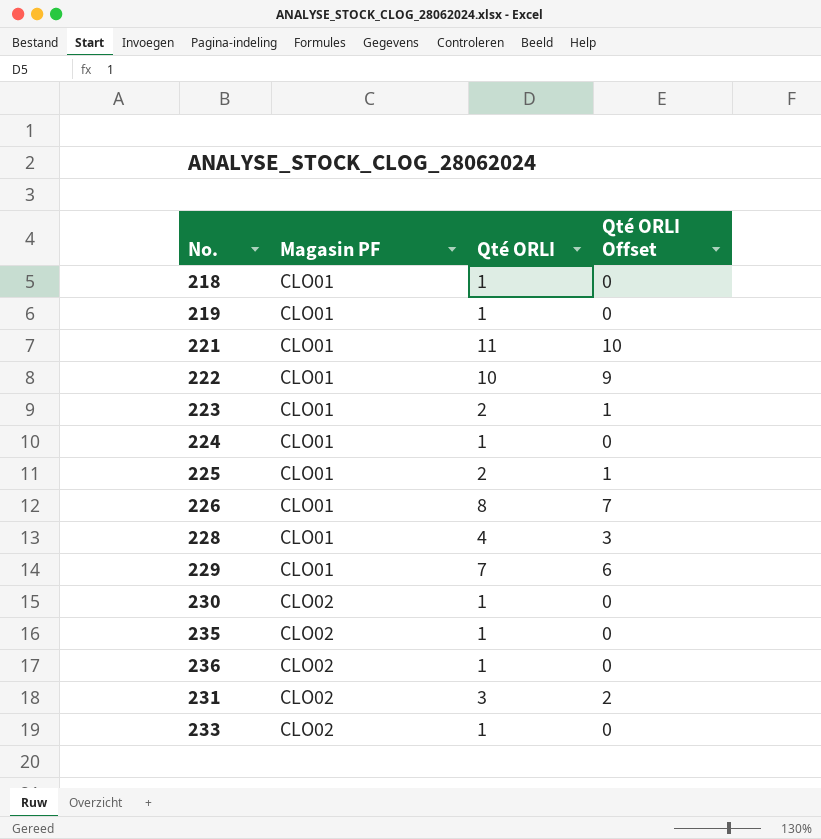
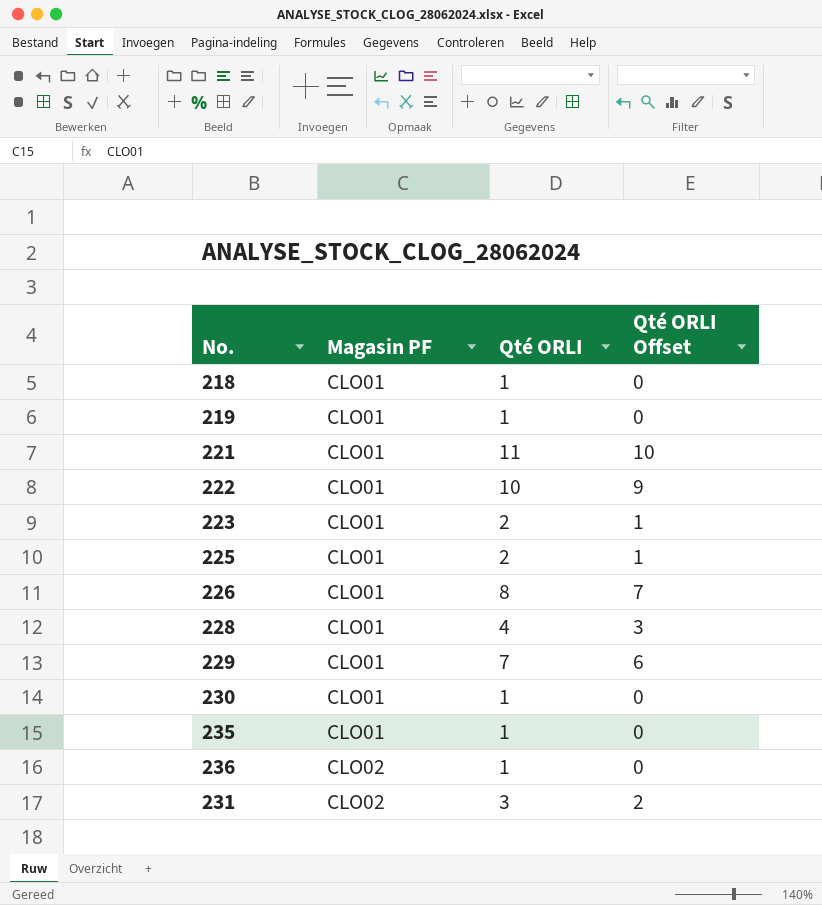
row 224: CLO01 | 1 | 0 -> none
row 233: CLO02 | 1 | 0 -> none
230 | Magasin PF: CLO02 -> CLO01
235 | Magasin PF: CLO02 -> CLO01

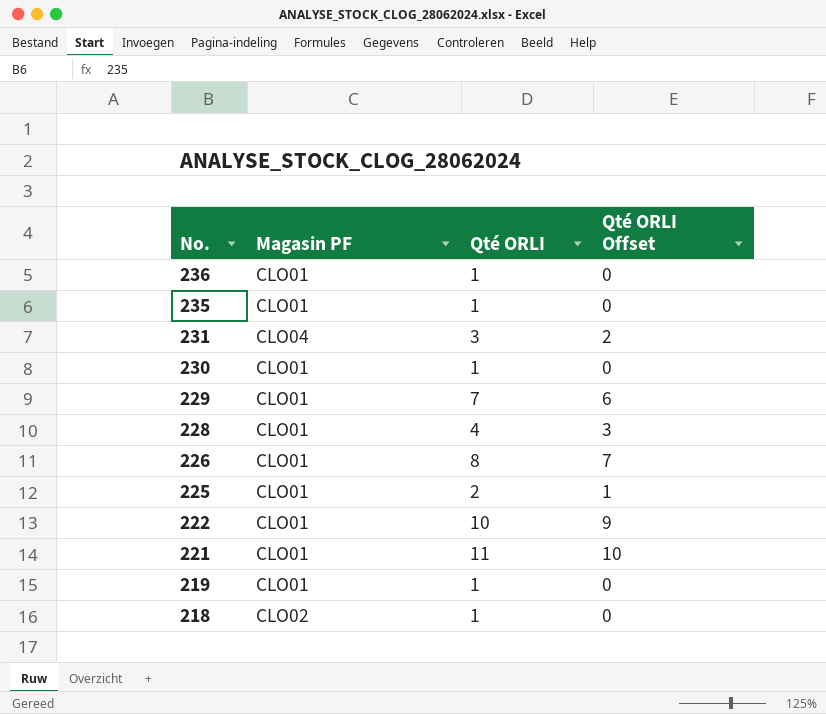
row order: Magasin PF ascending -> No. descending
row 223: CLO01 | 2 | 1 -> none
236 | Magasin PF: CLO02 -> CLO01
231 | Magasin PF: CLO02 -> CLO04
218 | Magasin PF: CLO01 -> CLO02

